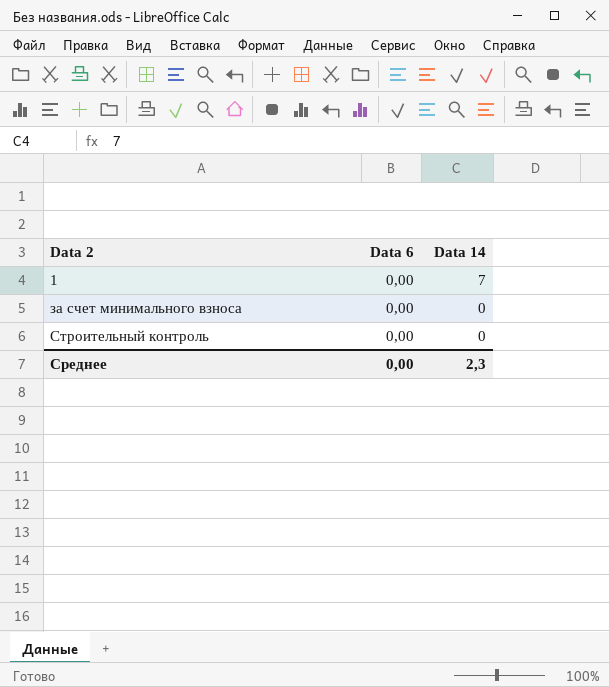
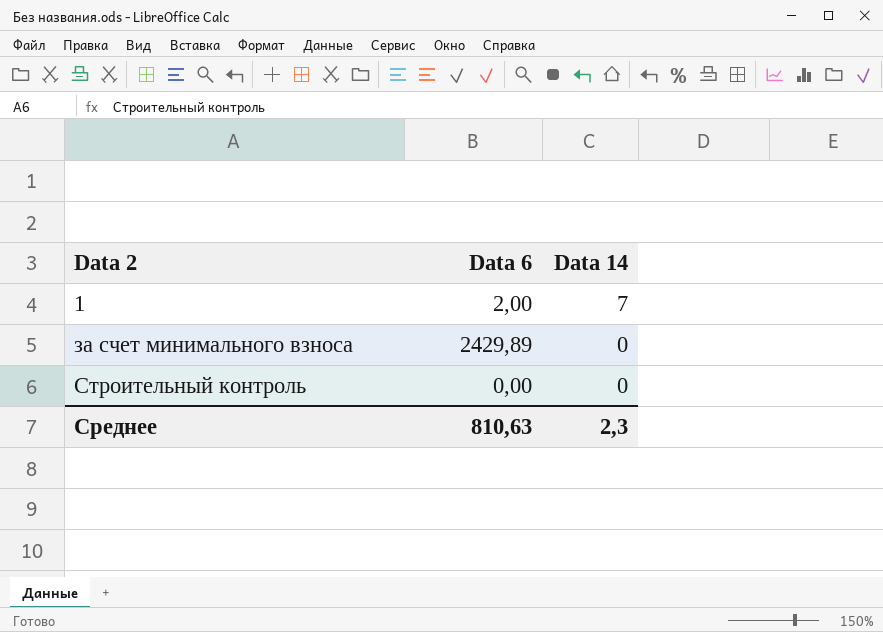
1 | Data 6: 0,00 -> 2,00
за счет минимального взноса | Data 6: 0,00 -> 2429,89
Среднее | Data 6: 0,00 -> 810,63

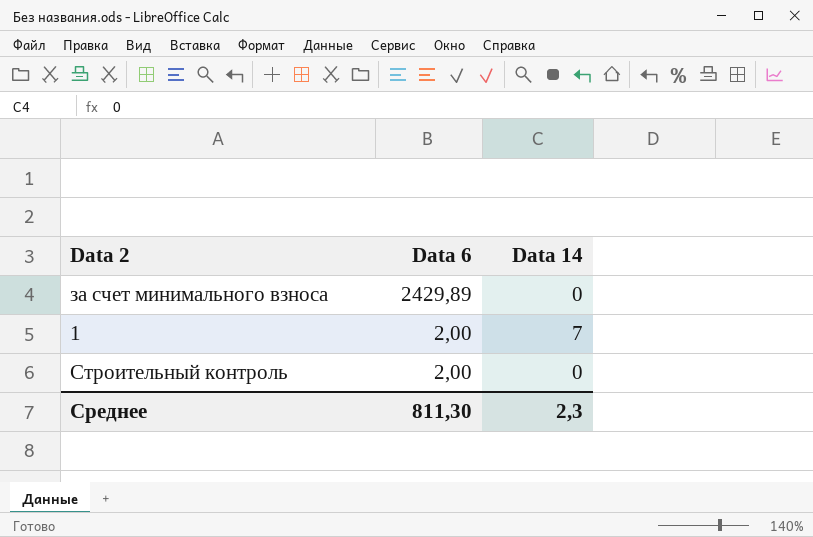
row order: Data 2 ascending -> Data 6 descending
Строительный контроль | Data 6: 0,00 -> 2,00
Среднее | Data 6: 810,63 -> 811,30

